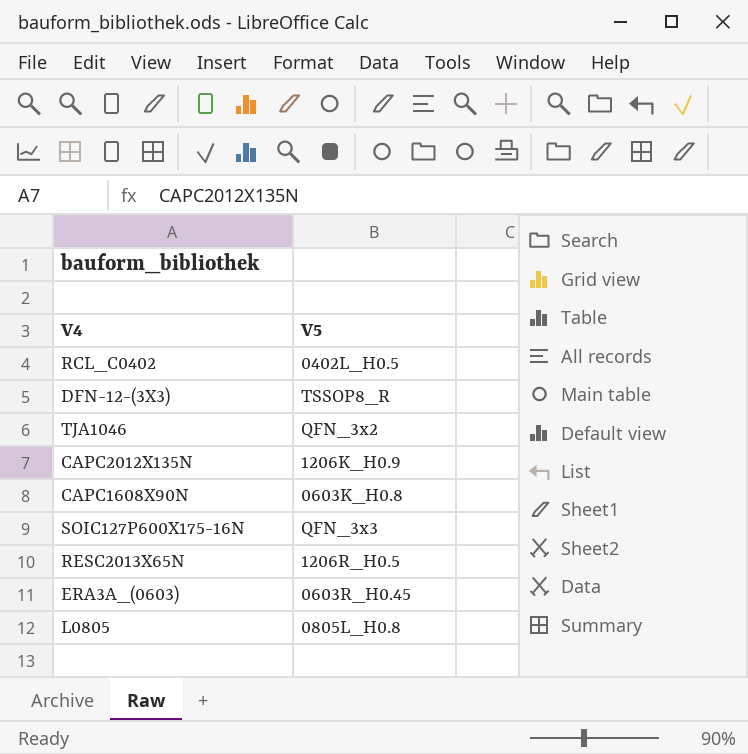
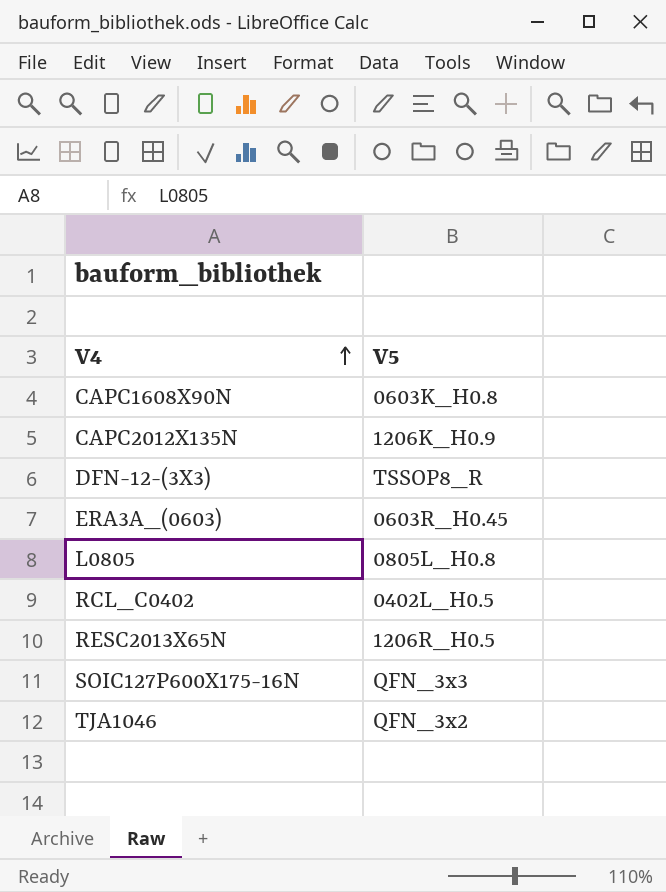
row order: none -> V4 ascending

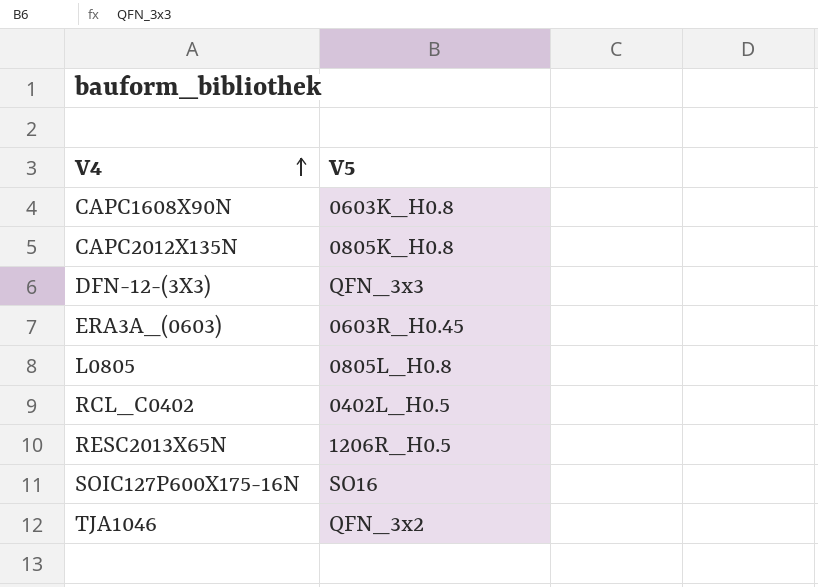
CAPC2012X135N | V5: 1206K_H0.9 -> 0805K_H0.8
DFN-12-(3X3) | V5: TSSOP8_R -> QFN_3x3
SOIC127P600X175-16N | V5: QFN_3x3 -> SO16

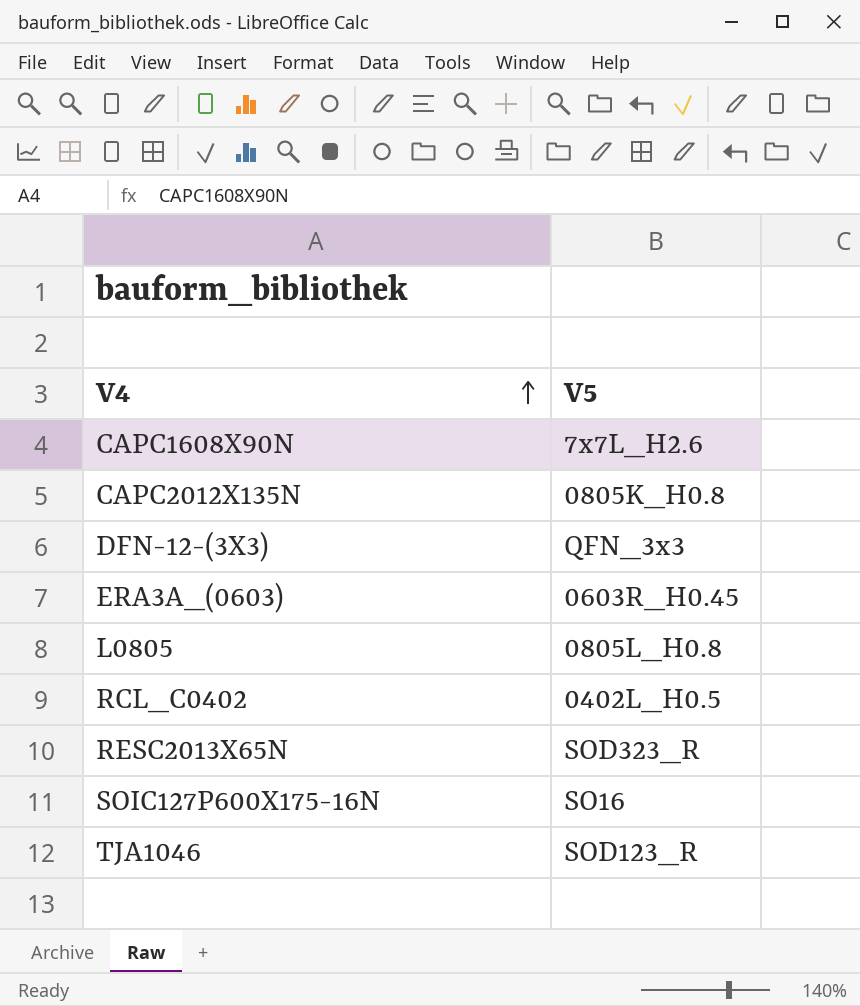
CAPC1608X90N | V5: 0603K_H0.8 -> 7x7L_H2.6
RESC2013X65N | V5: 1206R_H0.5 -> SOD323_R
TJA1046 | V5: QFN_3x2 -> SOD123_R

